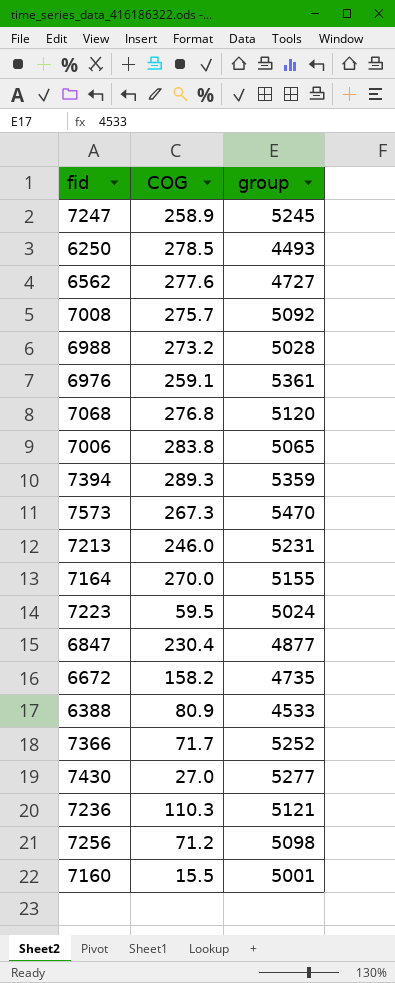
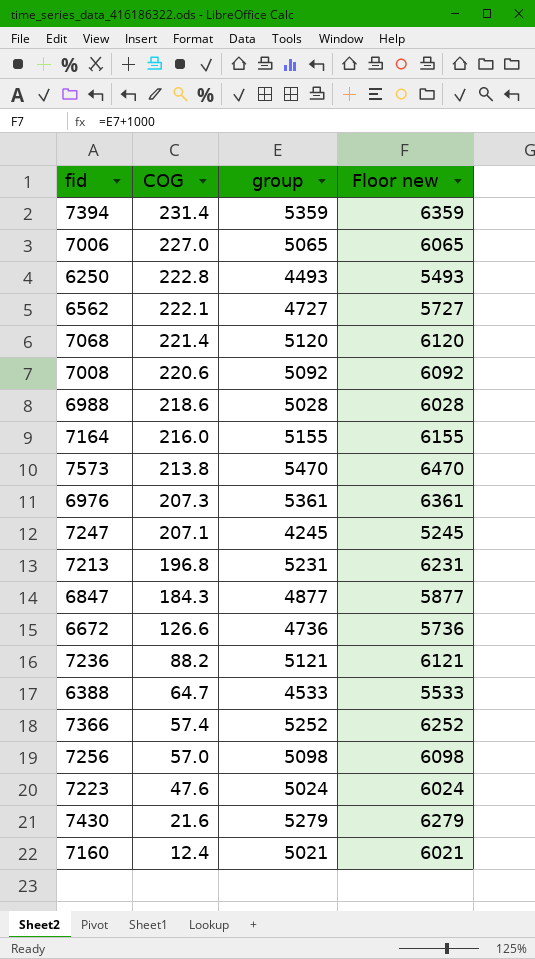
row order: none -> COG descending
column Floor new | formula: none -> [group] + 1000
7394 | COG: 289.3 -> 231.4
7006 | COG: 283.8 -> 227.0
6250 | COG: 278.5 -> 222.8
6562 | COG: 277.6 -> 222.1
7068 | COG: 276.8 -> 221.4
7008 | COG: 275.7 -> 220.6
6988 | COG: 273.2 -> 218.6
7164 | COG: 270.0 -> 216.0
7573 | COG: 267.3 -> 213.8
6976 | COG: 259.1 -> 207.3
7247 | COG: 258.9 -> 207.1
7247 | group: 5245 -> 4245
7213 | COG: 246.0 -> 196.8
6847 | COG: 230.4 -> 184.3
6672 | COG: 158.2 -> 126.6
6672 | group: 4735 -> 4736
7236 | COG: 110.3 -> 88.2
6388 | COG: 80.9 -> 64.7
7366 | COG: 71.7 -> 57.4
7256 | COG: 71.2 -> 57.0
7223 | COG: 59.5 -> 47.6
7430 | COG: 27.0 -> 21.6
7430 | group: 5277 -> 5279
7160 | COG: 15.5 -> 12.4
7160 | group: 5001 -> 5021

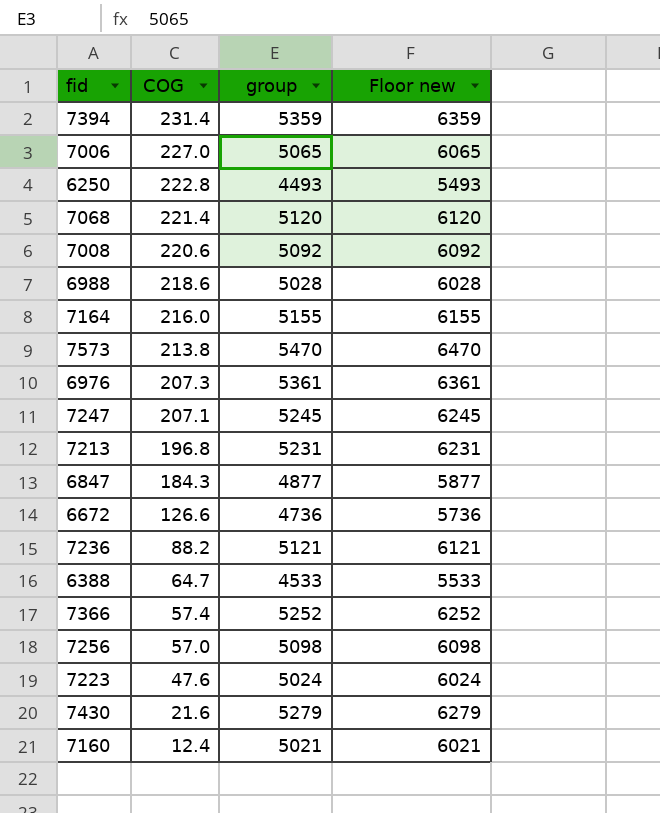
row 6562: 222.1 | 4727 | 5727 -> none
7247 | group: 4245 -> 5245
7247 | Floor new: 5245 -> 6245

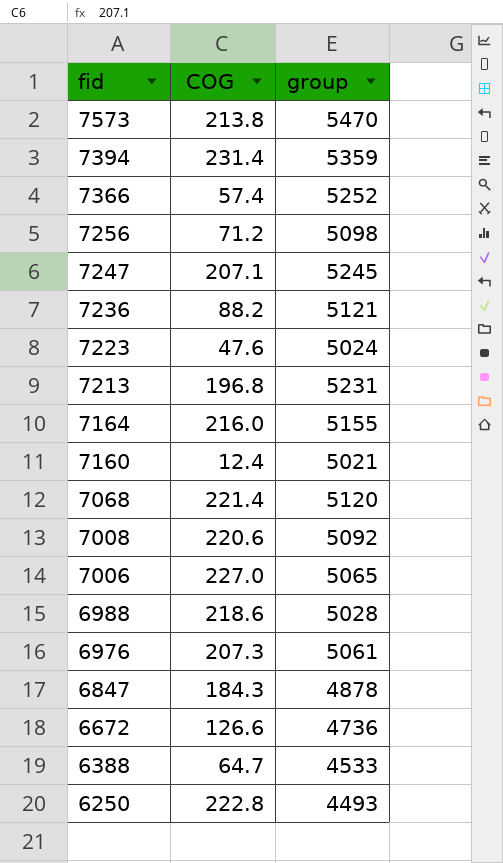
row order: COG descending -> fid descending
column Floor new | formula: [group] + 1000 -> none
row 7430: 21.6 | 5279 | 6279 -> none
7256 | COG: 57.0 -> 71.2
6976 | group: 5361 -> 5061
6847 | group: 4877 -> 4878

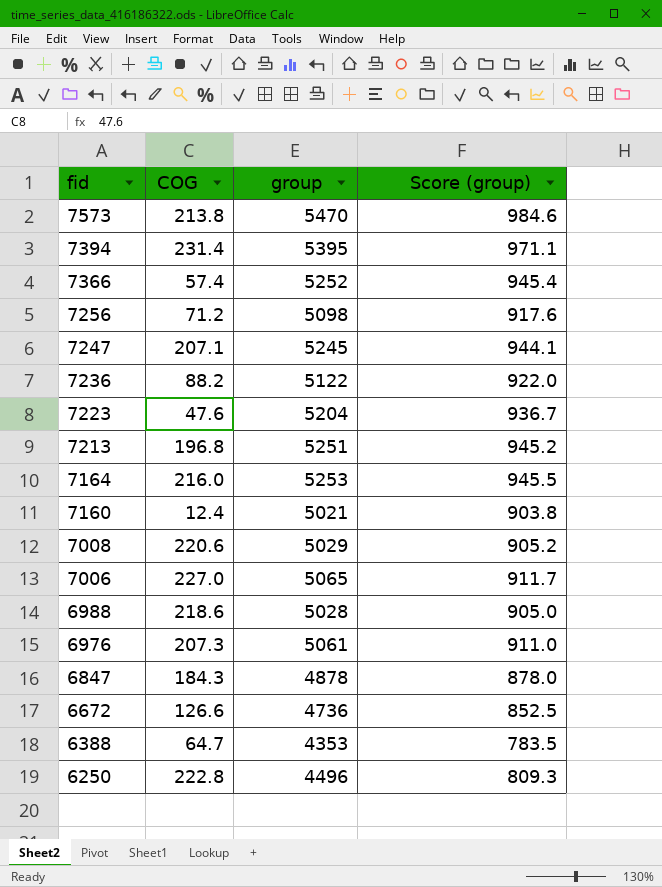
column Score (group) | formula: none -> [group] * 0.18
row 7068: 221.4 | 5120 -> none
7394 | group: 5359 -> 5395
7236 | group: 5121 -> 5122
7223 | group: 5024 -> 5204
7213 | group: 5231 -> 5251
7164 | group: 5155 -> 5253
7008 | group: 5092 -> 5029
6388 | group: 4533 -> 4353
6250 | group: 4493 -> 4496

